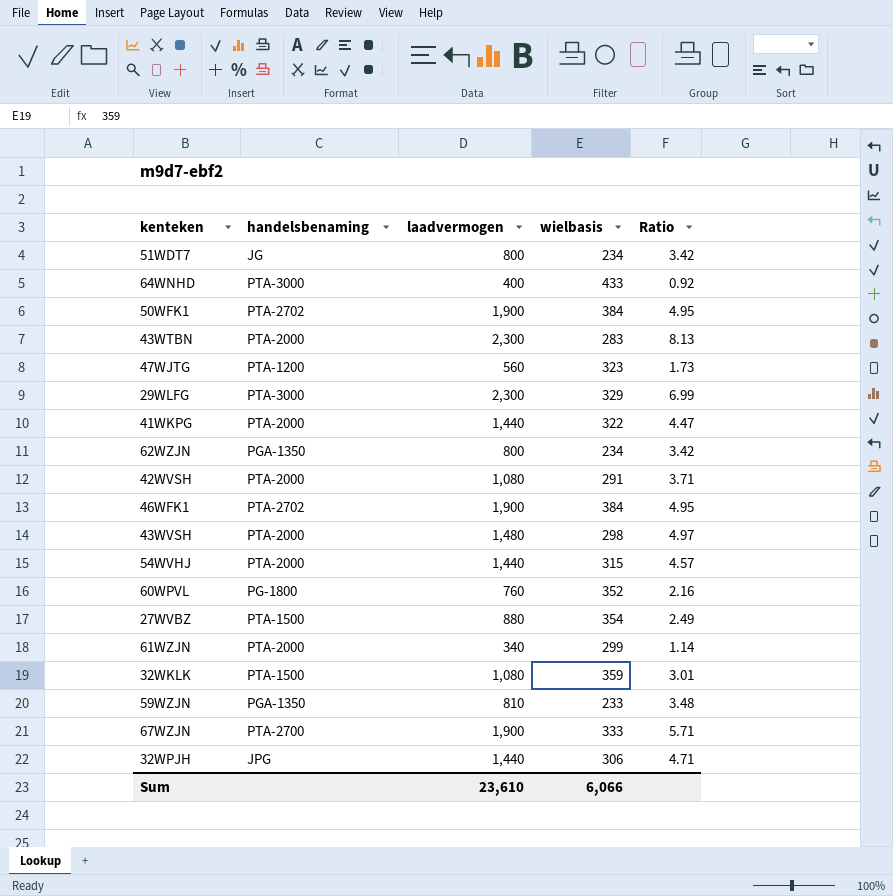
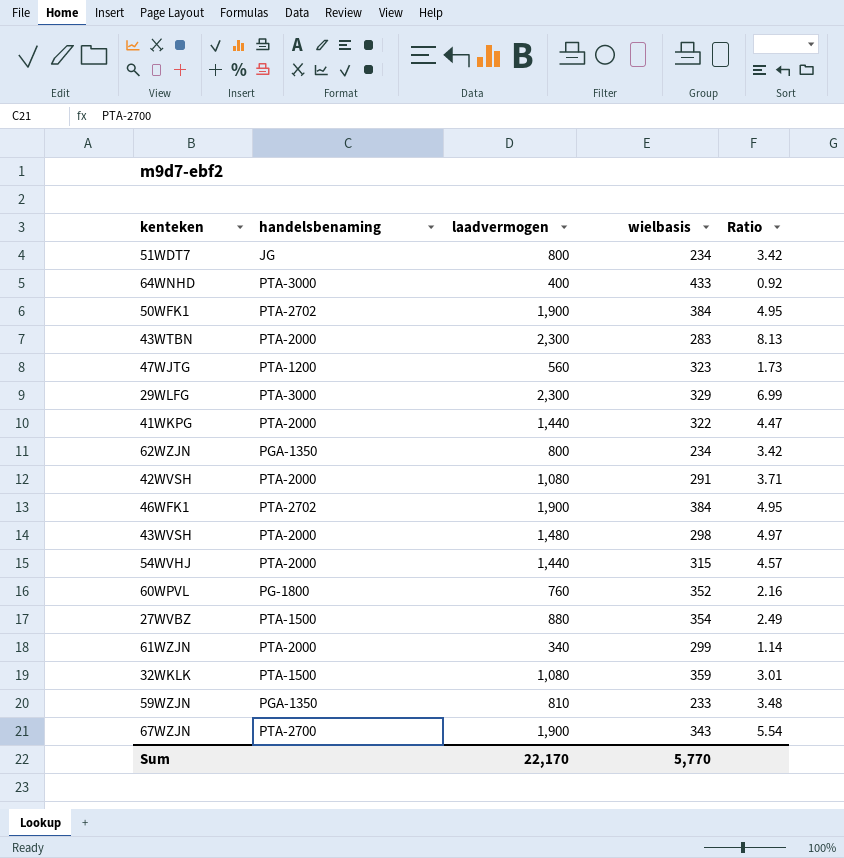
row 32WPJH: JPG | 1,440 | 306 | 4.71 -> none
67WZJN | wielbasis: 333 -> 343
67WZJN | Ratio: 5.71 -> 5.54
Sum | laadvermogen: 23,610 -> 22,170
Sum | wielbasis: 6,066 -> 5,770

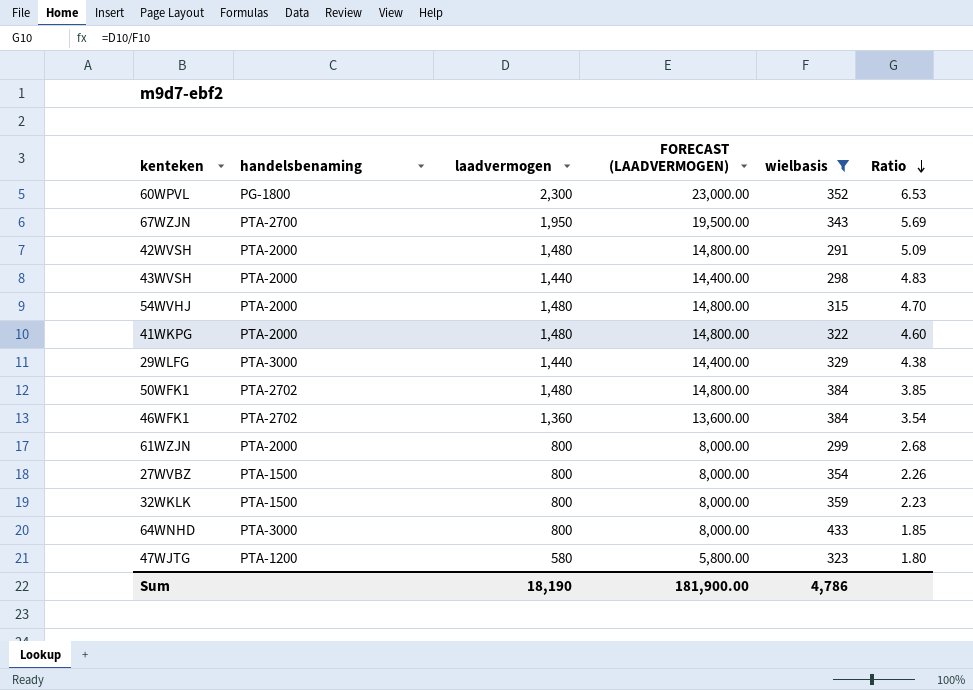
filter: none -> wielbasis >= 291
row order: none -> Ratio descending
column FORECAST (LAADVERMOGEN) | formula: none -> [laadvermogen] * 10
60WPVL | laadvermogen: 760 -> 2,300
60WPVL | Ratio: 2.16 -> 6.53
67WZJN | laadvermogen: 1,900 -> 1,950
67WZJN | Ratio: 5.54 -> 5.69
42WVSH | laadvermogen: 1,080 -> 1,480
42WVSH | Ratio: 3.71 -> 5.09
43WVSH | laadvermogen: 1,480 -> 1,440
43WVSH | Ratio: 4.97 -> 4.83
54WVHJ | laadvermogen: 1,440 -> 1,480
54WVHJ | Ratio: 4.57 -> 4.70
41WKPG | laadvermogen: 1,440 -> 1,480
41WKPG | Ratio: 4.47 -> 4.60
29WLFG | laadvermogen: 2,300 -> 1,440
29WLFG | Ratio: 6.99 -> 4.38
50WFK1 | laadvermogen: 1,900 -> 1,480
50WFK1 | Ratio: 4.95 -> 3.85
46WFK1 | laadvermogen: 1,900 -> 1,360
46WFK1 | Ratio: 4.95 -> 3.54
61WZJN | laadvermogen: 340 -> 800
61WZJN | Ratio: 1.14 -> 2.68
27WVBZ | laadvermogen: 880 -> 800
27WVBZ | Ratio: 2.49 -> 2.26
32WKLK | laadvermogen: 1,080 -> 800
32WKLK | Ratio: 3.01 -> 2.23
64WNHD | laadvermogen: 400 -> 800
64WNHD | Ratio: 0.92 -> 1.85
47WJTG | laadvermogen: 560 -> 580
47WJTG | Ratio: 1.73 -> 1.80
Sum | laadvermogen: 22,170 -> 18,190
Sum | wielbasis: 5,770 -> 4,786

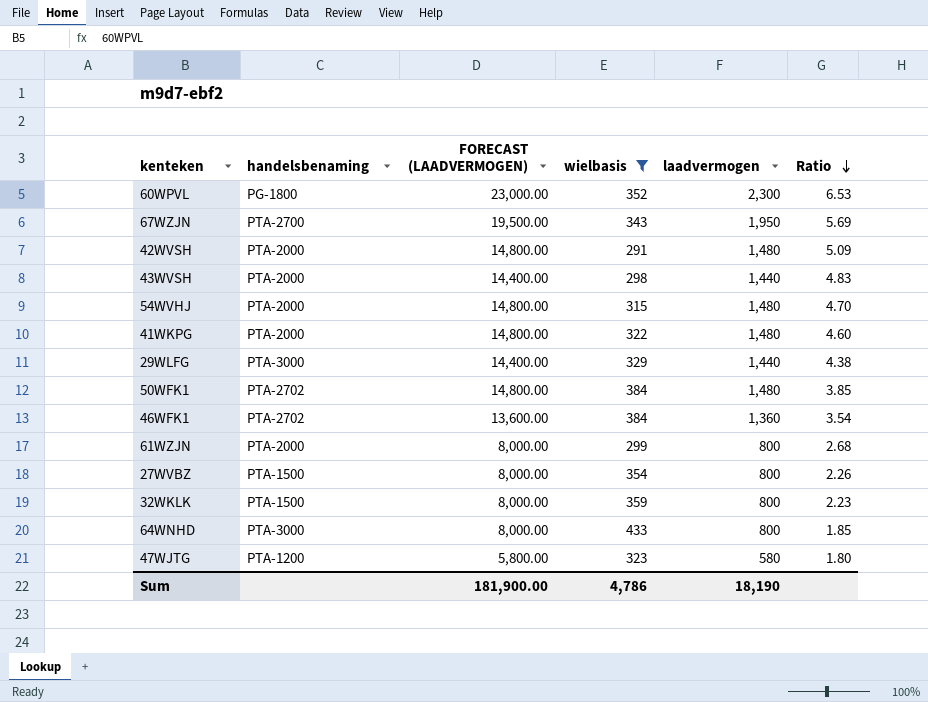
column laadvermogen | position: 3 -> 5

